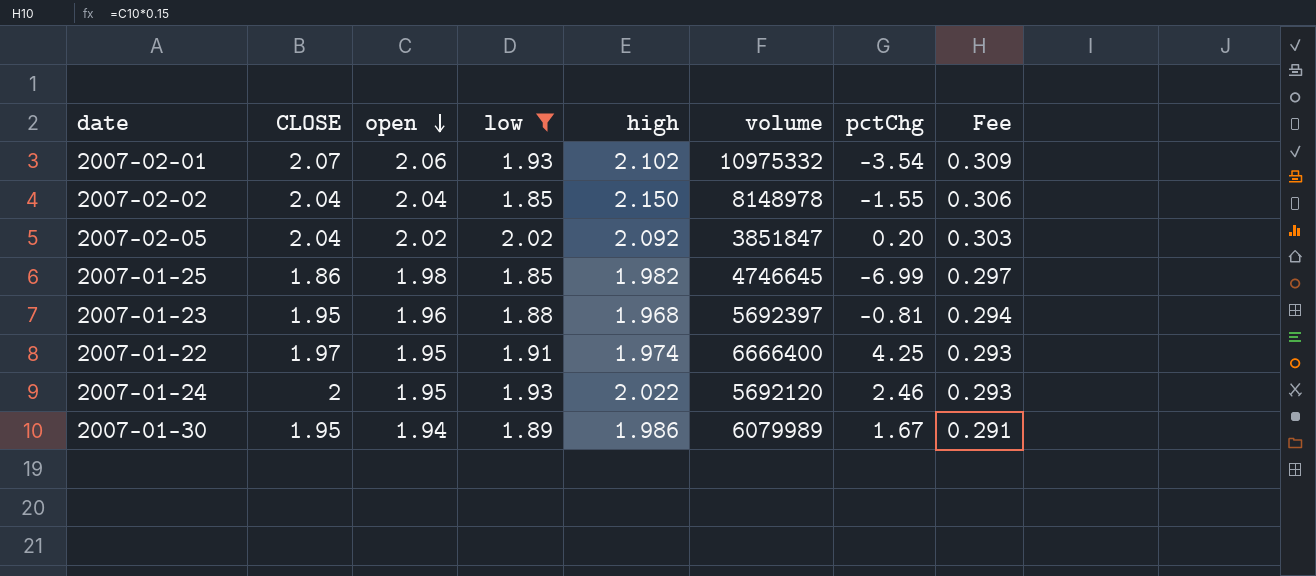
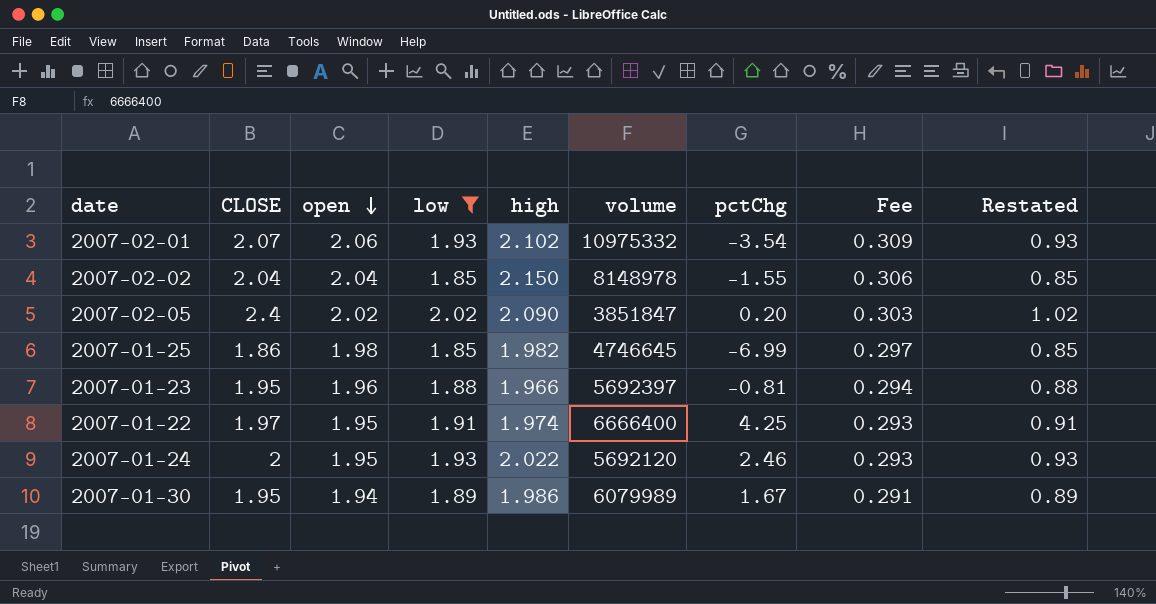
column Restated | formula: none -> [low] - 1
2007-02-05 | CLOSE: 2.04 -> 2.4
2007-02-05 | high: 2.092 -> 2.090
2007-01-23 | high: 1.968 -> 1.966

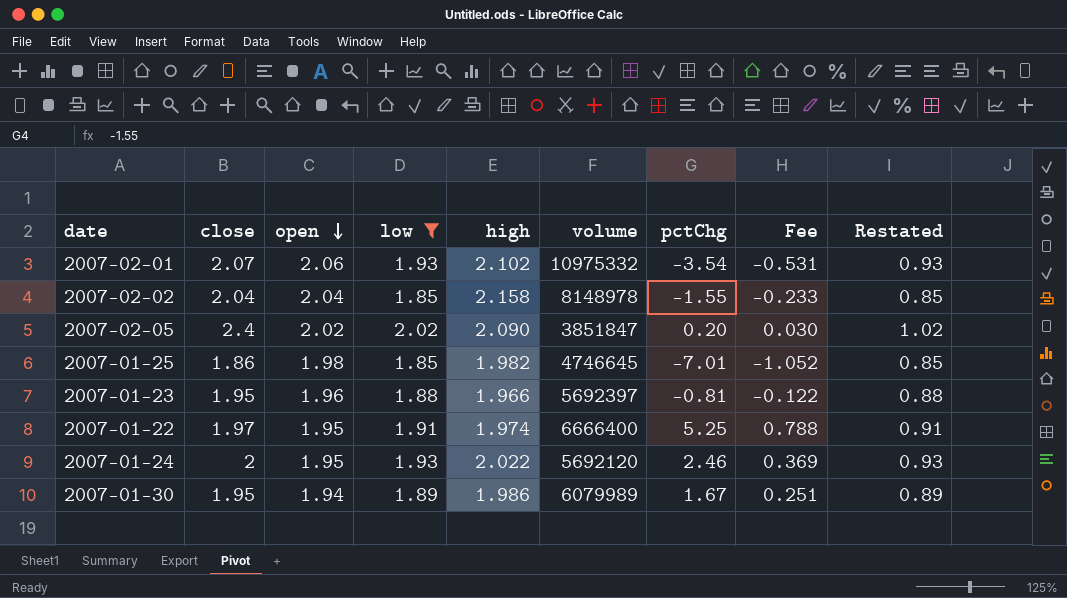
column name: CLOSE -> close
column Fee | formula: [open] * 0.15 -> [pctChg] * 0.15
2007-02-02 | high: 2.150 -> 2.158
2007-01-25 | pctChg: -6.99 -> -7.01
2007-01-22 | pctChg: 4.25 -> 5.25

